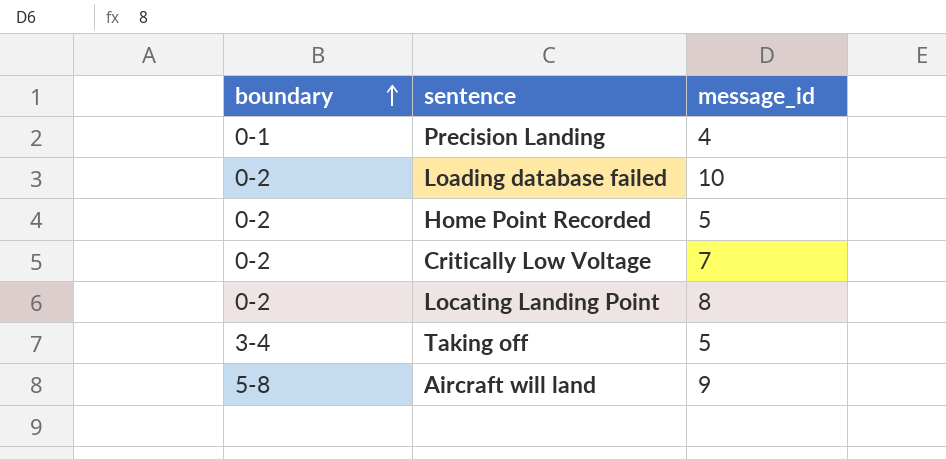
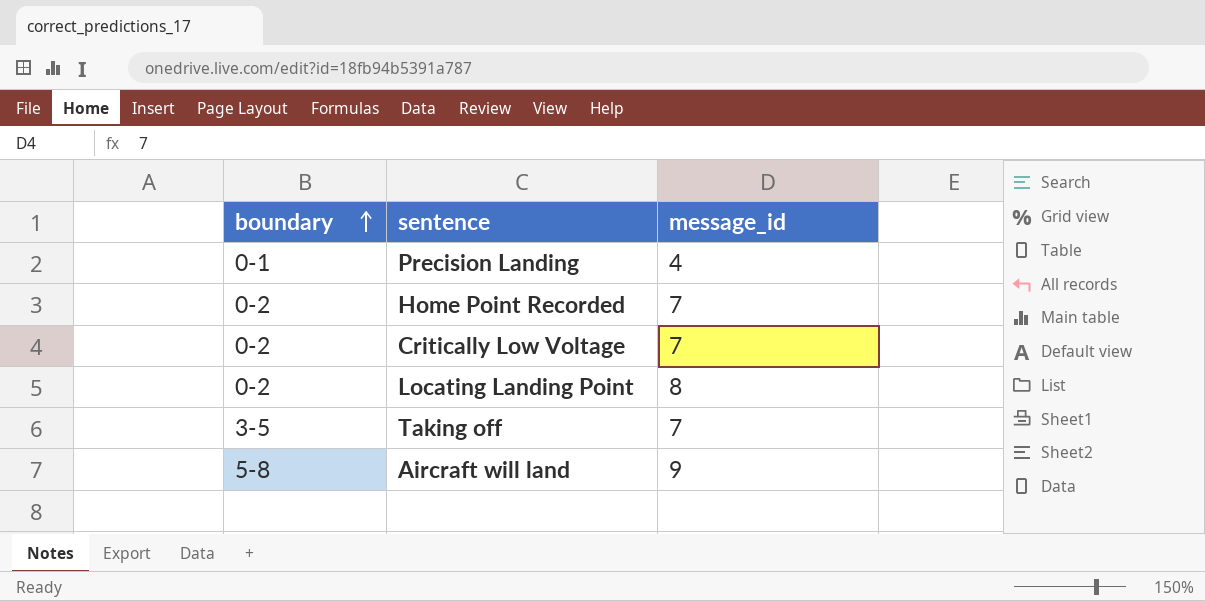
row Loading database failed: 0-2 | 10 -> none
Home Point Recorded | message_id: 5 -> 7
Taking off | boundary: 3-4 -> 3-5
Taking off | message_id: 5 -> 7

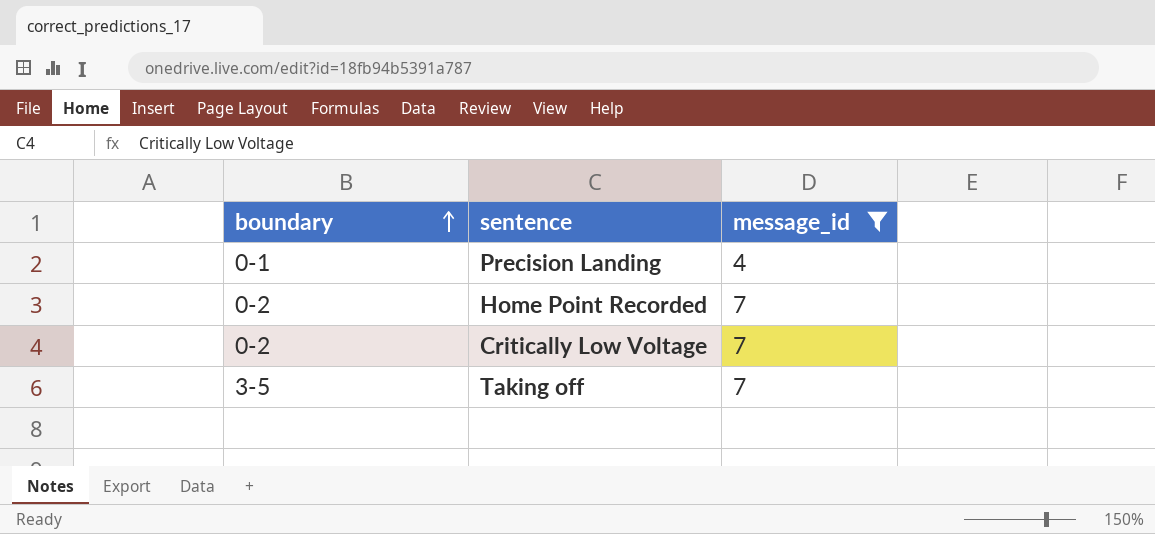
filter: none -> message_id <= 7

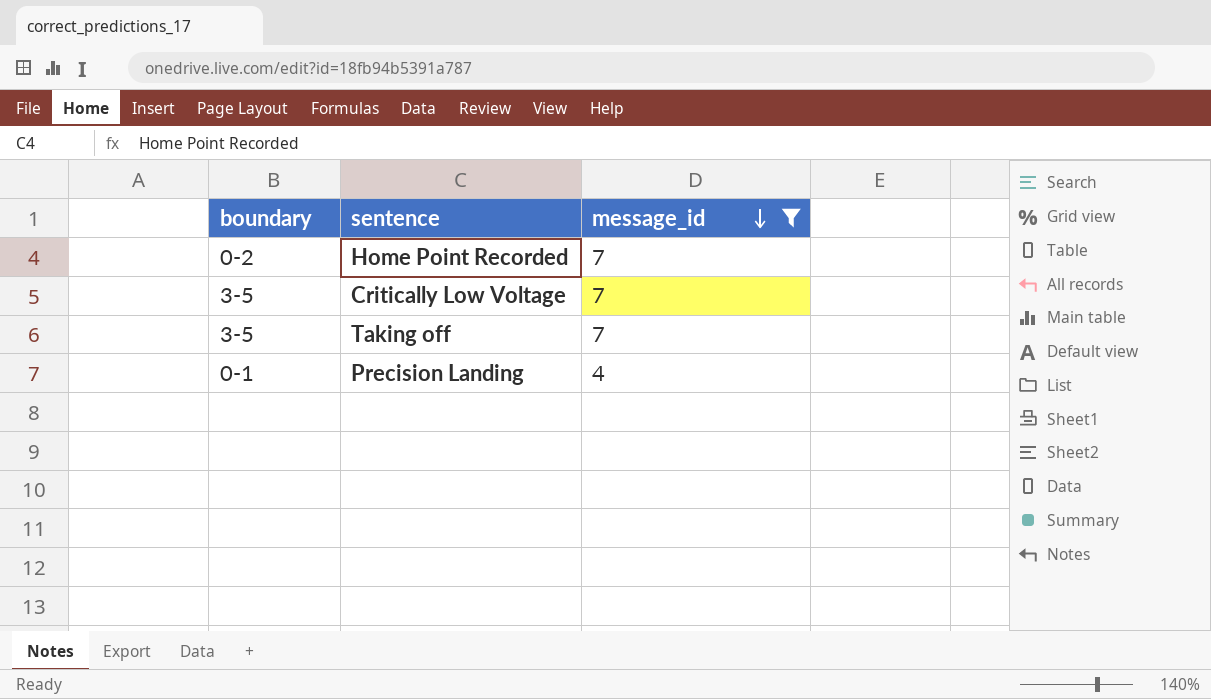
row order: boundary ascending -> message_id descending
Critically Low Voltage | boundary: 0-2 -> 3-5

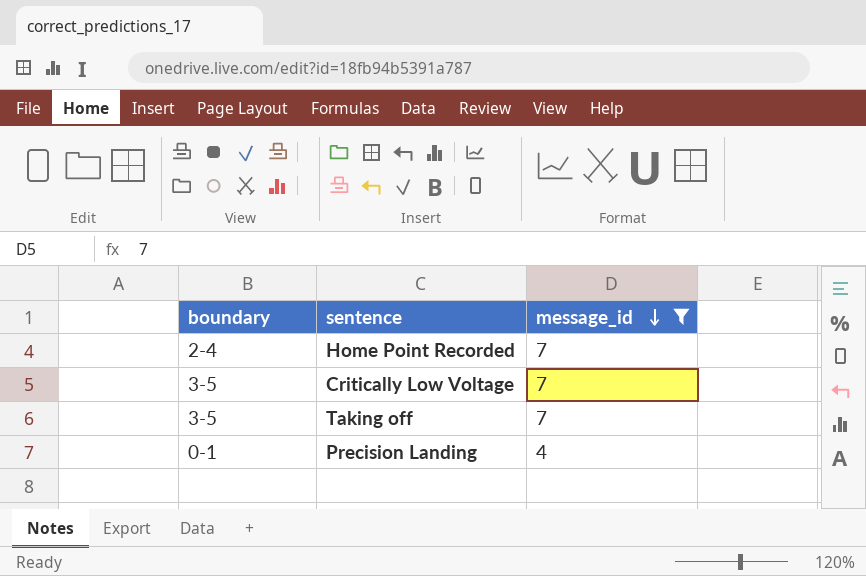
Home Point Recorded | boundary: 0-2 -> 2-4

